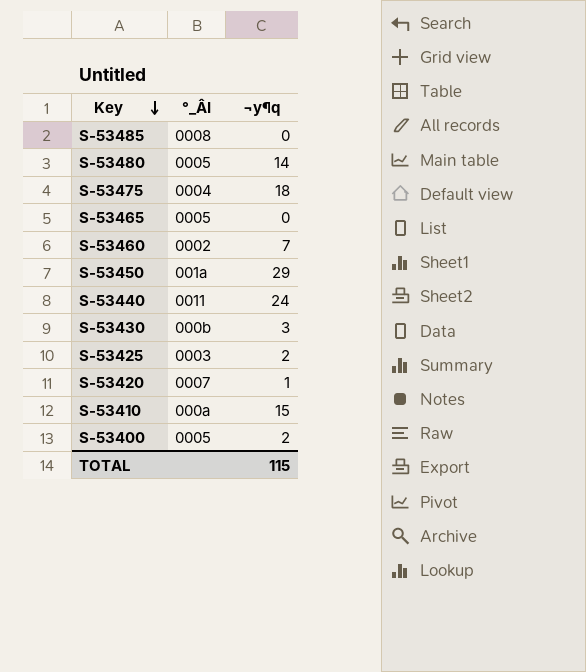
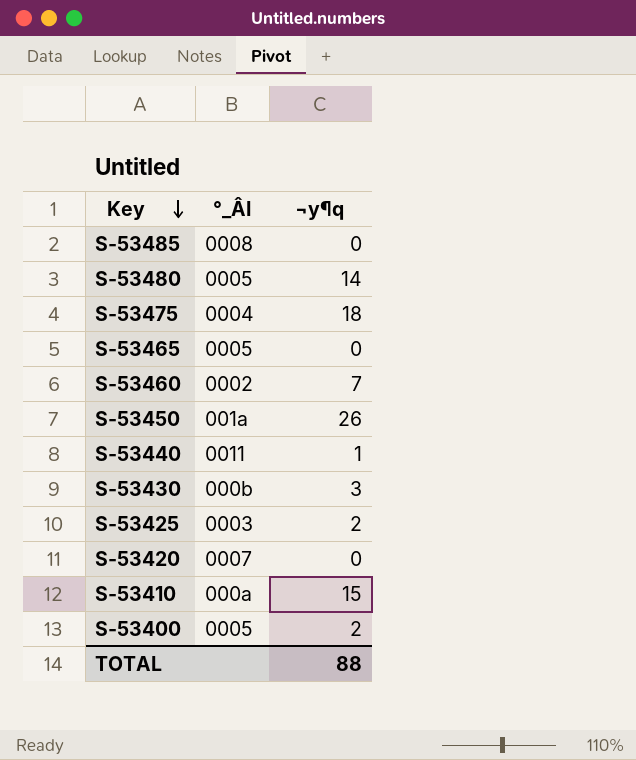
S-53450 | ¬y¶q: 29 -> 26
S-53440 | ¬y¶q: 24 -> 1
S-53420 | ¬y¶q: 1 -> 0
TOTAL | ¬y¶q: 115 -> 88

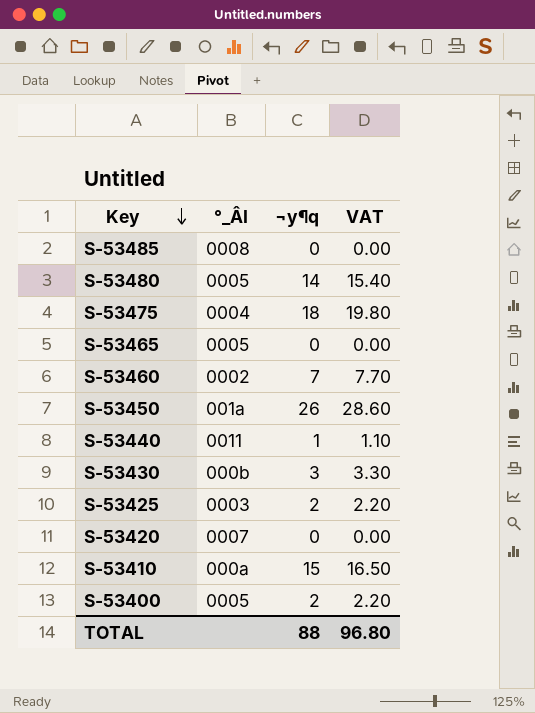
column VAT | formula: none -> [¬y¶q] * 1.1

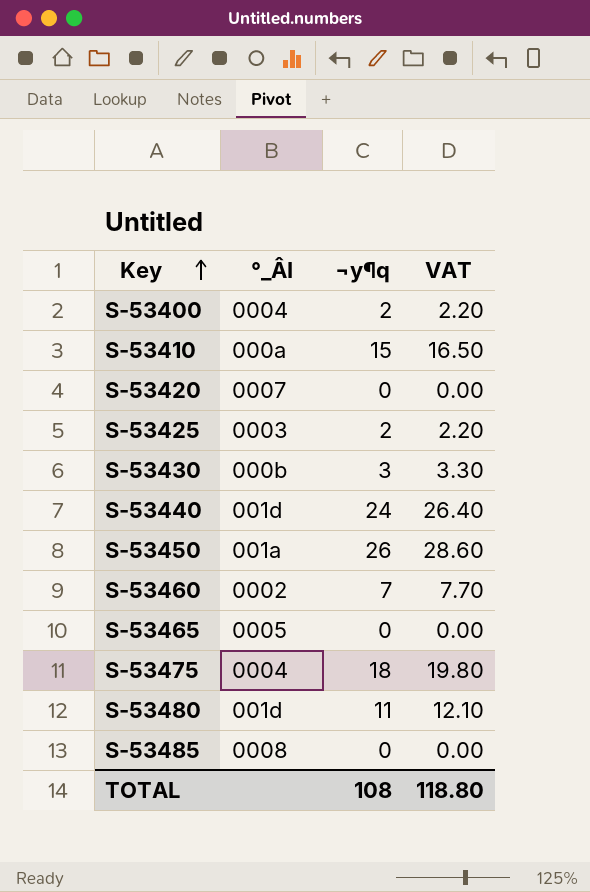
row order: Key descending -> Key ascending
S-53400 | °_ÂI: 0005 -> 0004
S-53440 | °_ÂI: 0011 -> 001d
S-53440 | ¬y¶q: 1 -> 24
S-53440 | VAT: 1.10 -> 26.40
S-53480 | °_ÂI: 0005 -> 001d
S-53480 | ¬y¶q: 14 -> 11
S-53480 | VAT: 15.40 -> 12.10
TOTAL | ¬y¶q: 88 -> 108
TOTAL | VAT: 96.80 -> 118.80

